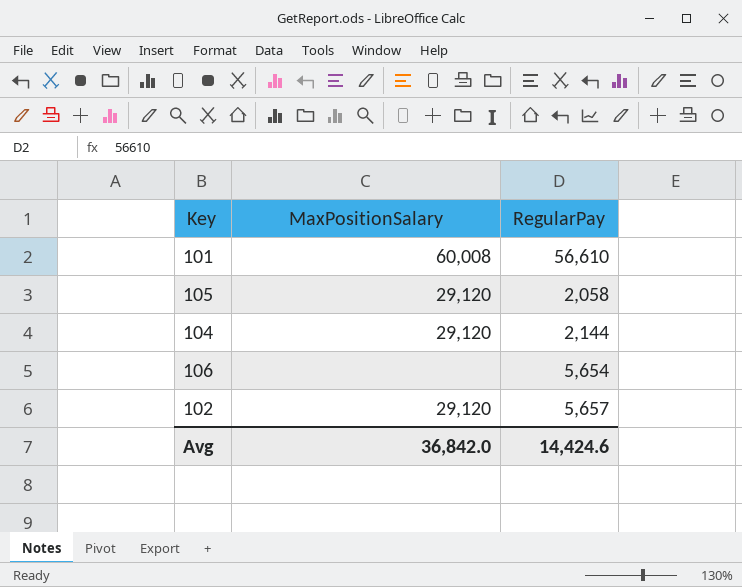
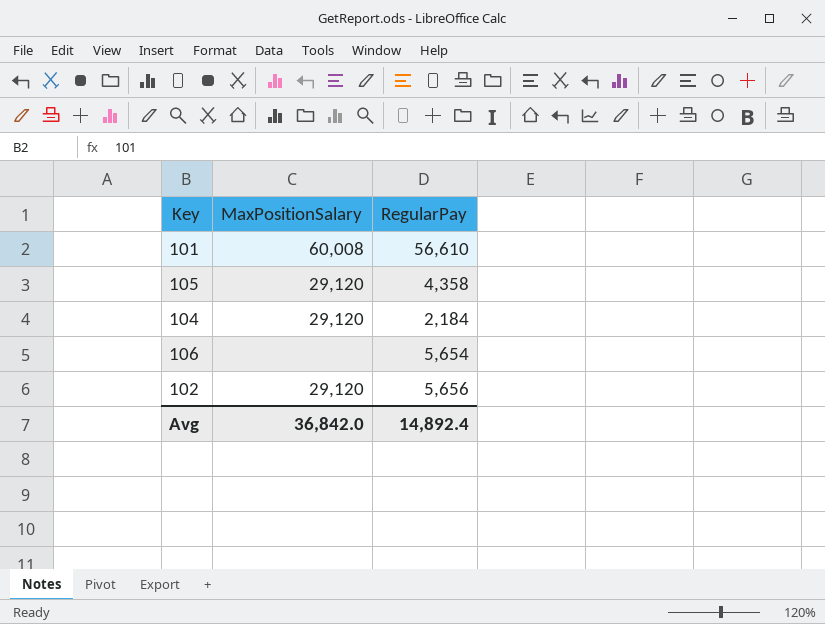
105 | RegularPay: 2,058 -> 4,358
104 | RegularPay: 2,144 -> 2,184
102 | RegularPay: 5,657 -> 5,656
Avg | RegularPay: 14,424.6 -> 14,892.4

